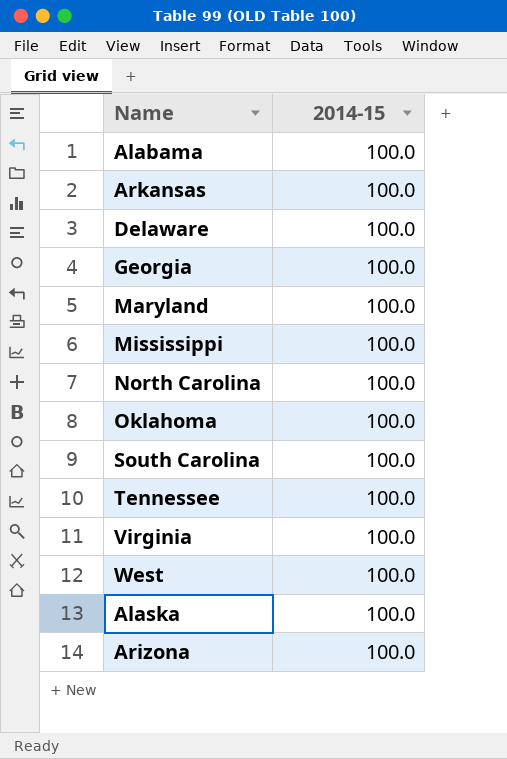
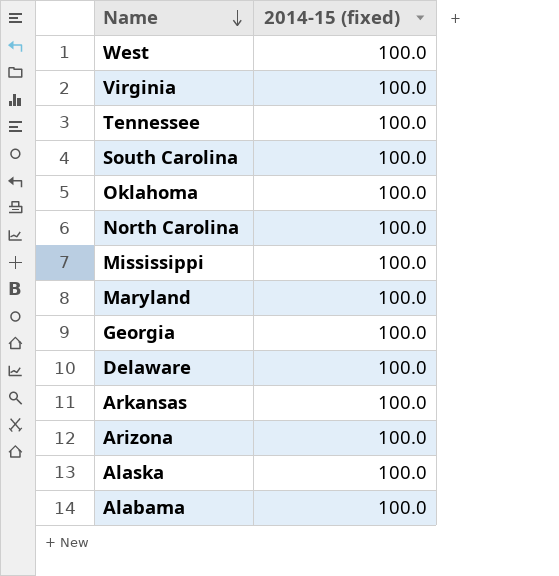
row order: none -> Name descending
column name: 2014-15 -> 2014-15 (fixed)

